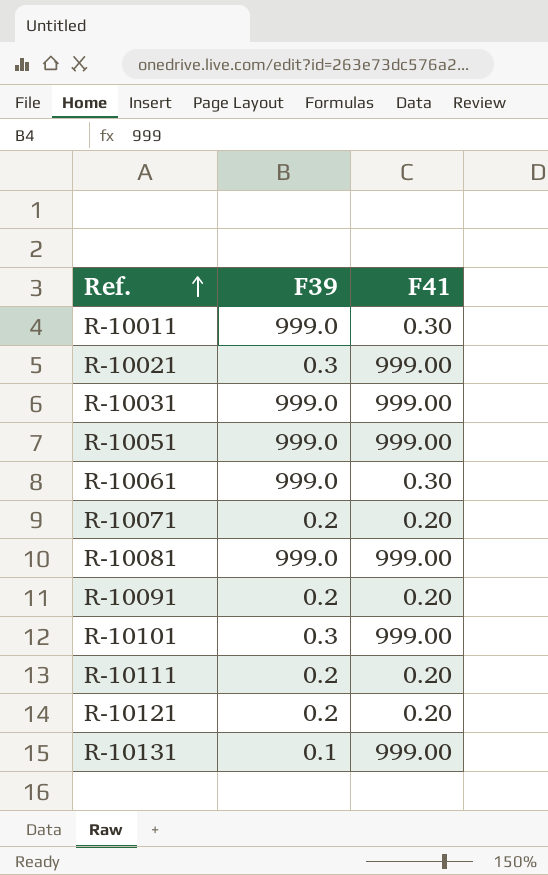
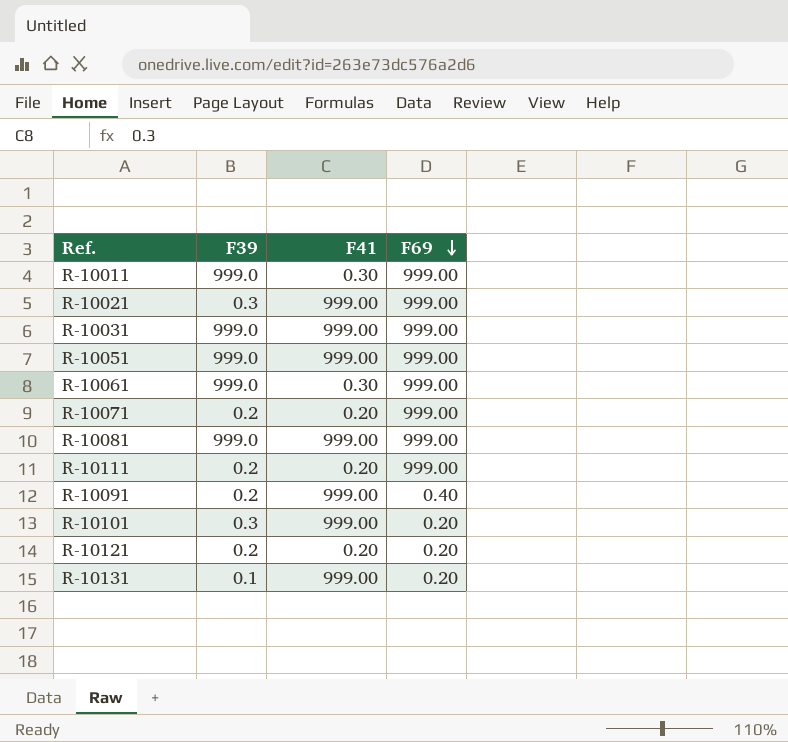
row order: Ref. ascending -> F69 descending
column F69 | position: none -> 4
R-10091 | F41: 0.20 -> 999.00

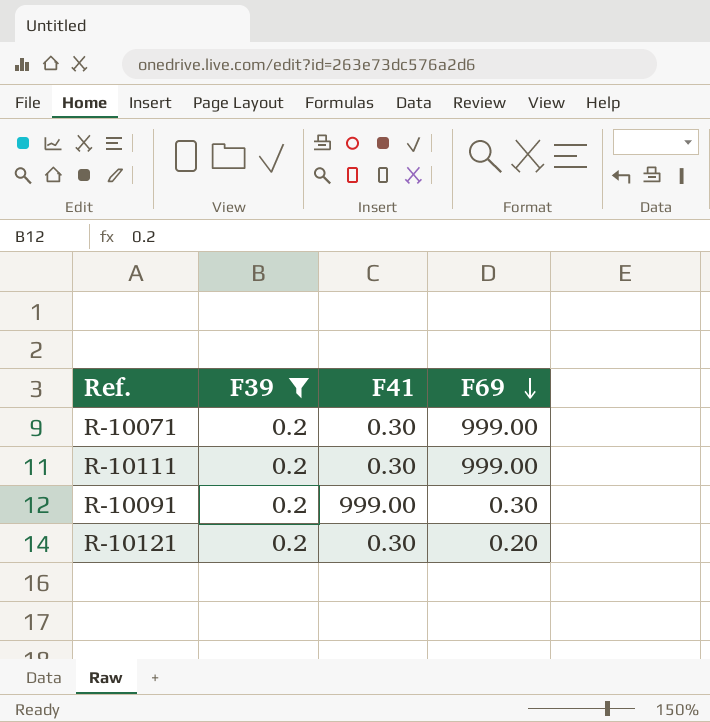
filter: none -> F39 = 0.2
R-10071 | F41: 0.20 -> 0.30
R-10111 | F41: 0.20 -> 0.30
R-10091 | F69: 0.40 -> 0.30
R-10121 | F41: 0.20 -> 0.30

